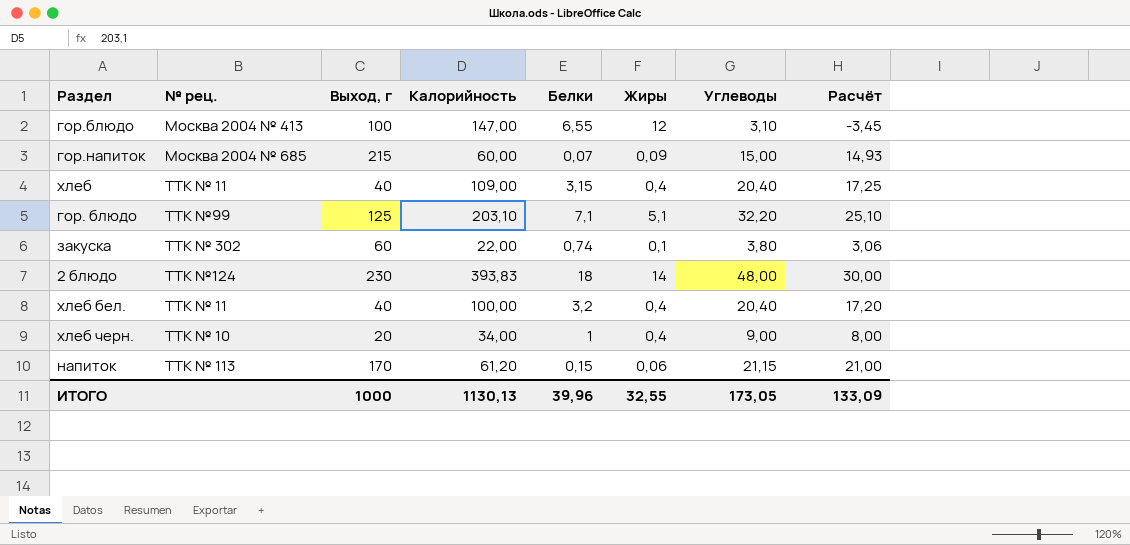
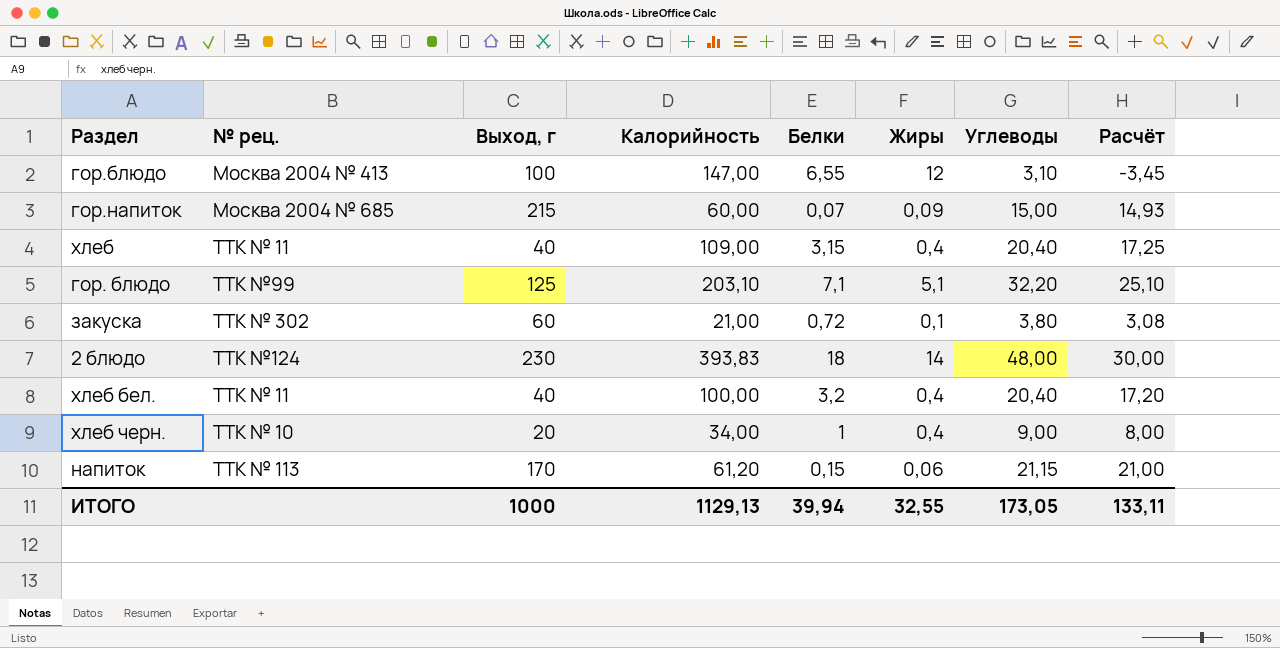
закуска | Калорийность: 22,00 -> 21,00
закуска | Белки: 0,74 -> 0,72
закуска | Расчёт: 3,06 -> 3,08
ИТОГО | Калорийность: 1130,13 -> 1129,13
ИТОГО | Белки: 39,96 -> 39,94
ИТОГО | Расчёт: 133,09 -> 133,11

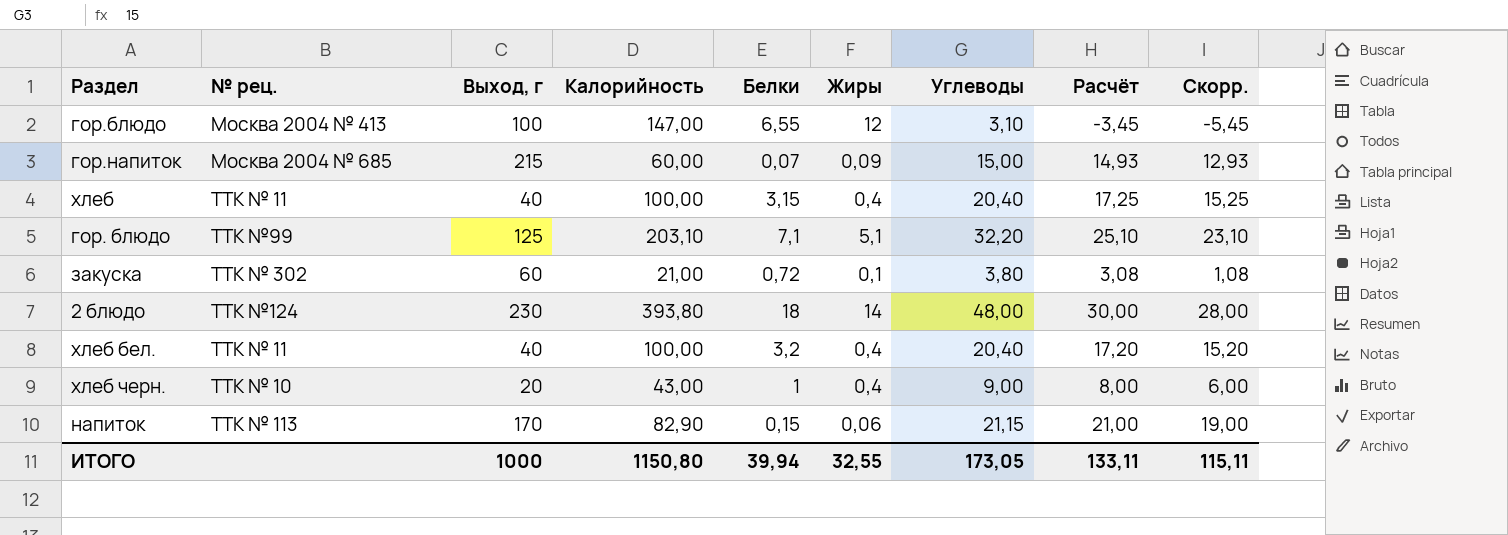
column Скорр. | formula: none -> [Расчёт] - 2
хлеб | Калорийность: 109,00 -> 100,00
2 блюдо | Калорийность: 393,83 -> 393,80
хлеб черн. | Калорийность: 34,00 -> 43,00
напиток | Калорийность: 61,20 -> 82,90
ИТОГО | Калорийность: 1129,13 -> 1150,80

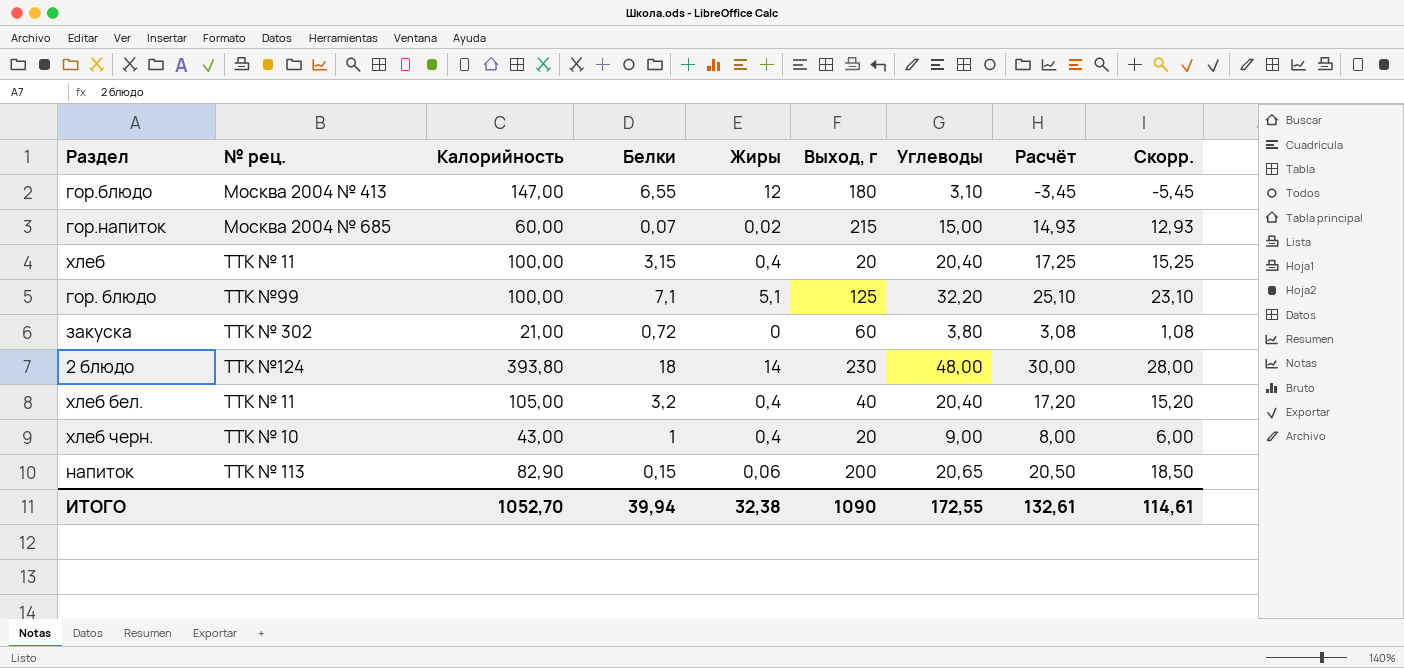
column Выход, г | position: 3 -> 6
гор.блюдо | Выход, г: 100 -> 180
гор.напиток | Жиры: 0,09 -> 0,02
хлеб | Выход, г: 40 -> 20
гор. блюдо | Калорийность: 203,10 -> 100,00
закуска | Жиры: 0,1 -> 0
хлеб бел. | Калорийность: 100,00 -> 105,00
напиток | Выход, г: 170 -> 200
напиток | Углеводы: 21,15 -> 20,65
напиток | Расчёт: 21,00 -> 20,50
напиток | Скорр.: 19,00 -> 18,50
ИТОГО | Калорийность: 1150,80 -> 1052,70
ИТОГО | Жиры: 32,55 -> 32,38
ИТОГО | Выход, г: 1000 -> 1090
ИТОГО | Углеводы: 173,05 -> 172,55
ИТОГО | Расчёт: 133,11 -> 132,61
ИТОГО | Скорр.: 115,11 -> 114,61

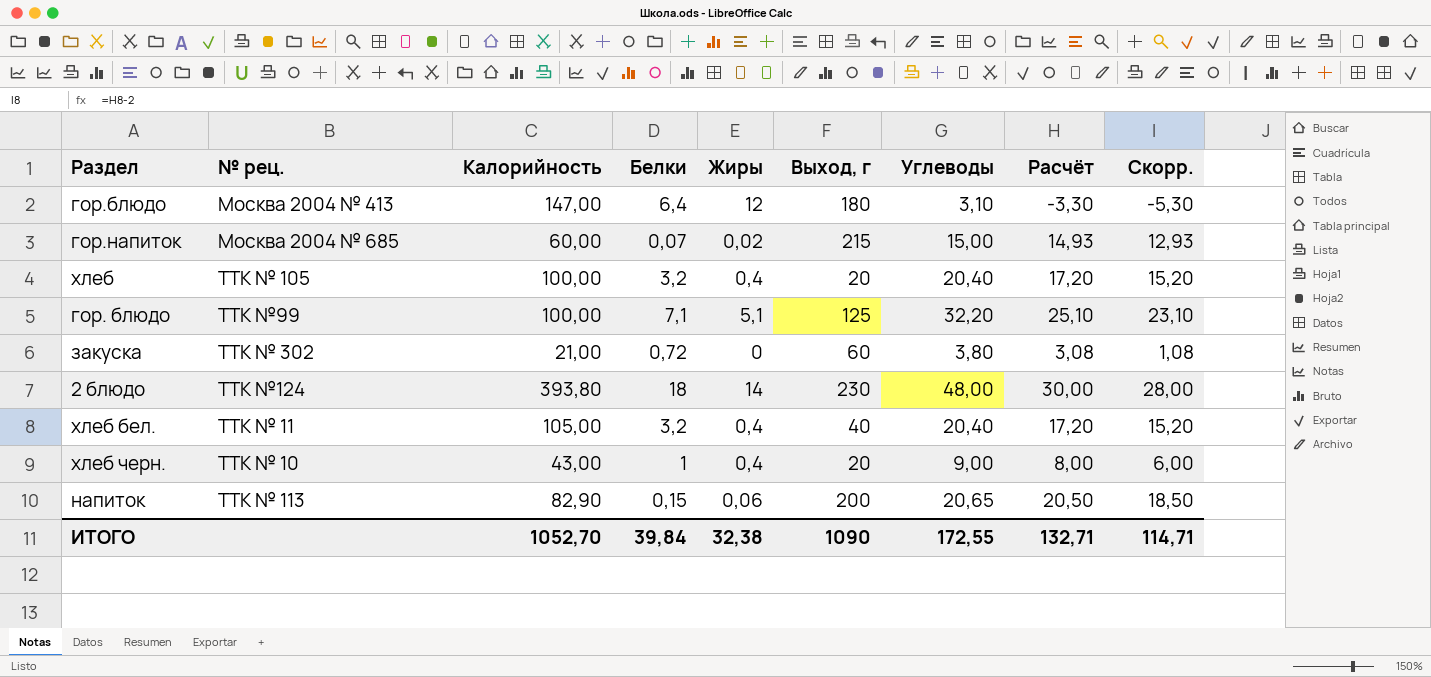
гор.блюдо | Белки: 6,55 -> 6,4
гор.блюдо | Расчёт: -3,45 -> -3,30
гор.блюдо | Скорр.: -5,45 -> -5,30
хлеб | № рец.: ТТК № 11 -> ТТК № 105
хлеб | Белки: 3,15 -> 3,2
хлеб | Расчёт: 17,25 -> 17,20
хлеб | Скорр.: 15,25 -> 15,20
ИТОГО | Белки: 39,94 -> 39,84
ИТОГО | Расчёт: 132,61 -> 132,71
ИТОГО | Скорр.: 114,61 -> 114,71

